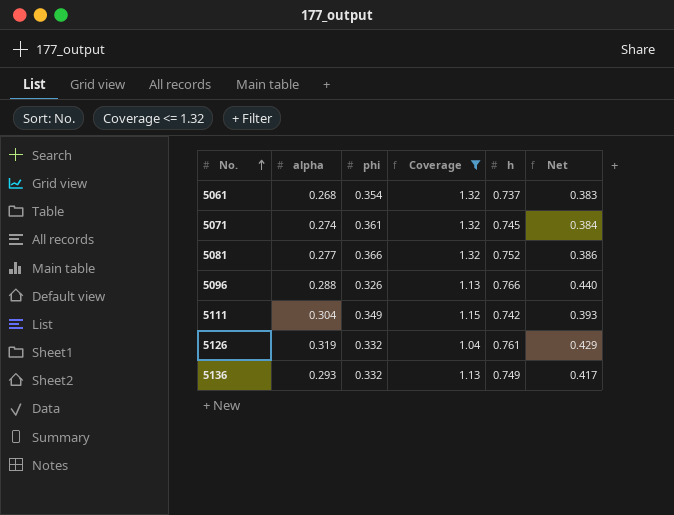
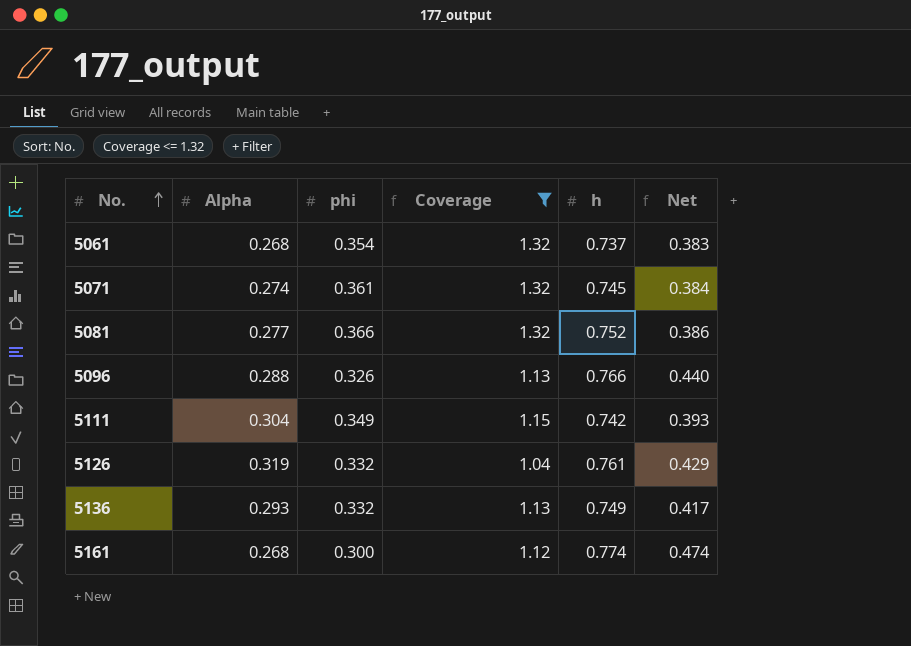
column name: alpha -> Alpha
row 5161: none -> 0.268 | 0.300 | 1.12 | 0.774 | 0.474

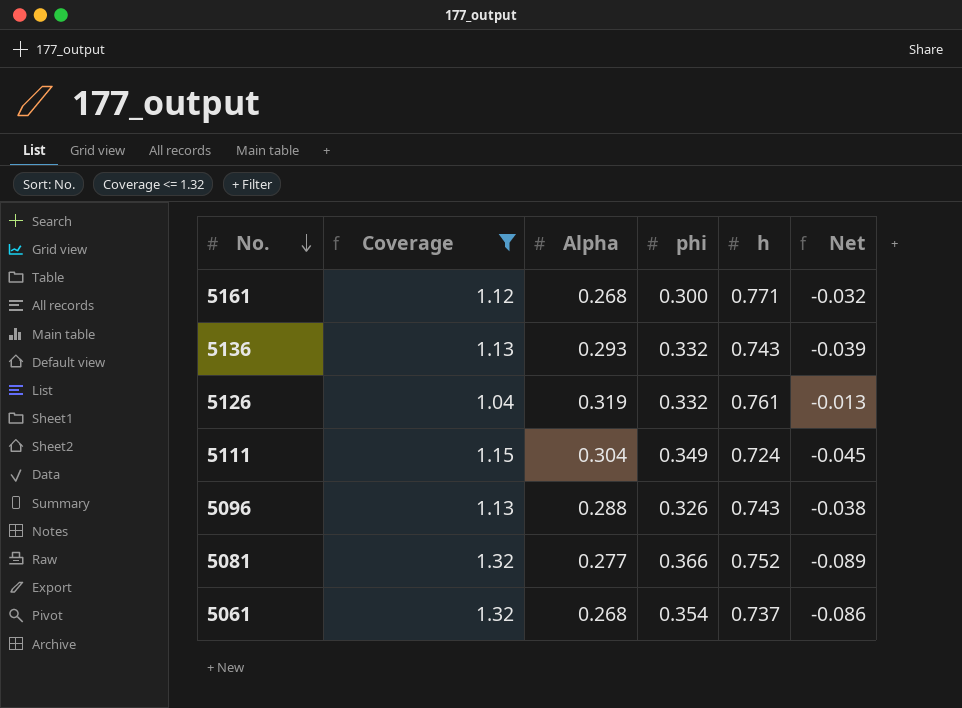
row order: No. ascending -> No. descending
column Coverage | position: 4 -> 2
column Net | formula: [h] - [phi] -> [Alpha] - [phi]
row 5071: 0.274 | 0.361 | 1.32 | 0.745 | 0.384 -> none
5161 | h: 0.774 -> 0.771
5136 | h: 0.749 -> 0.743
5111 | h: 0.742 -> 0.724
5096 | h: 0.766 -> 0.743

